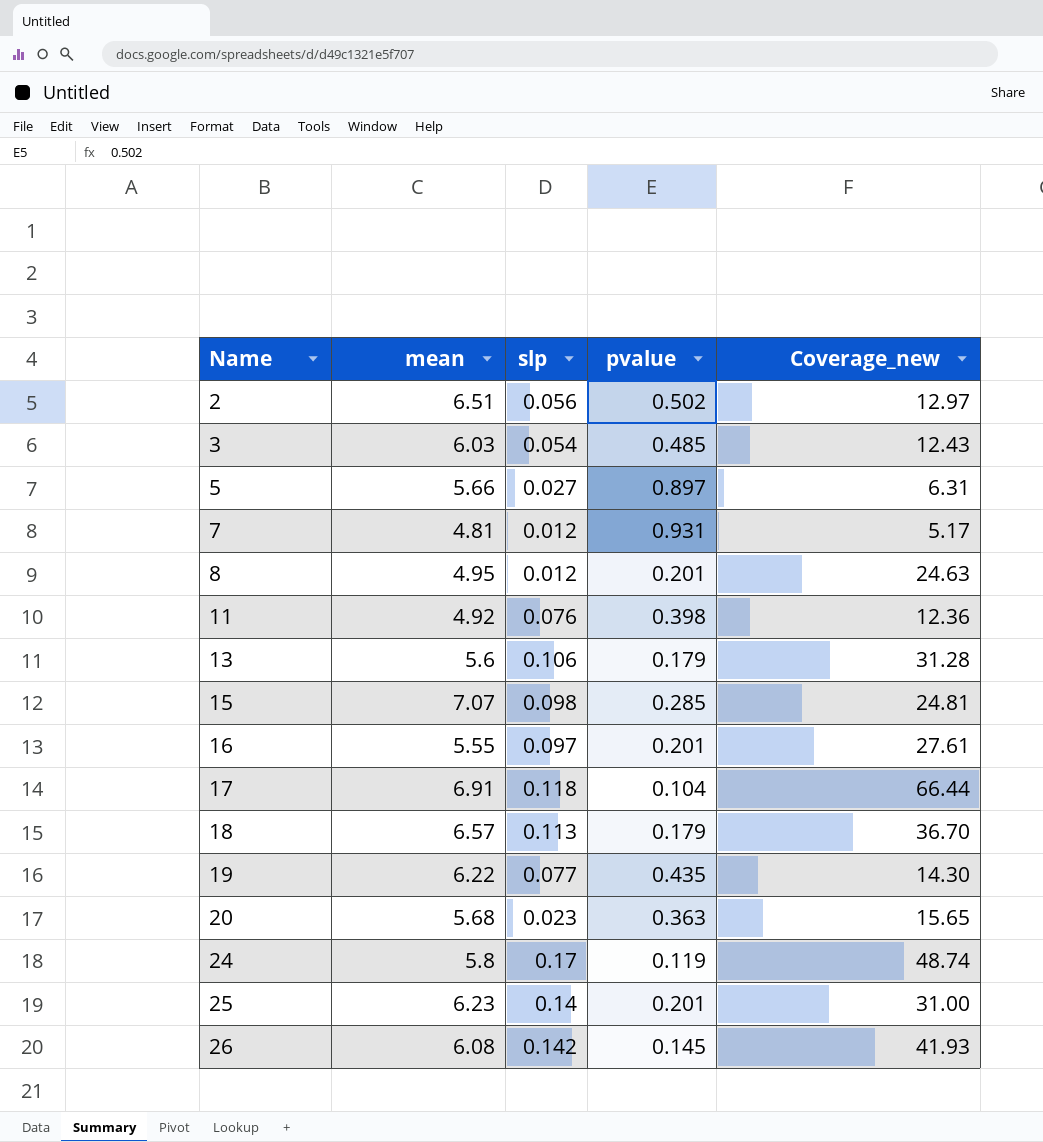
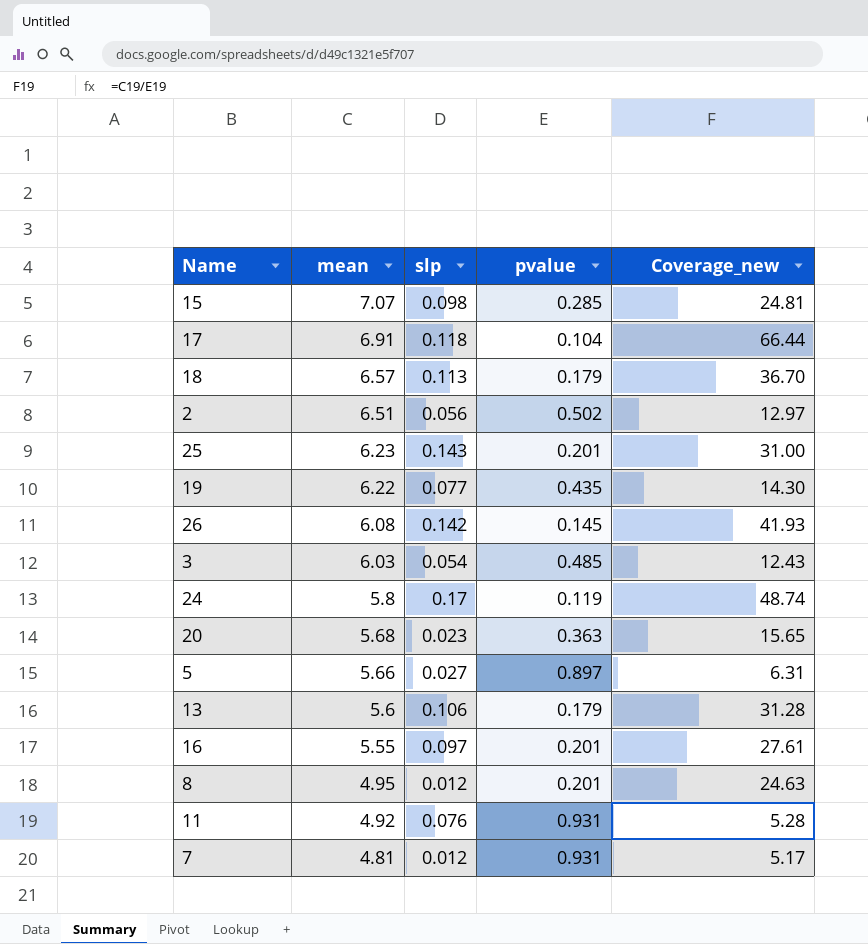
row order: Name ascending -> mean descending
25 | slp: 0.14 -> 0.143
11 | pvalue: 0.398 -> 0.931
11 | Coverage_new: 12.36 -> 5.28

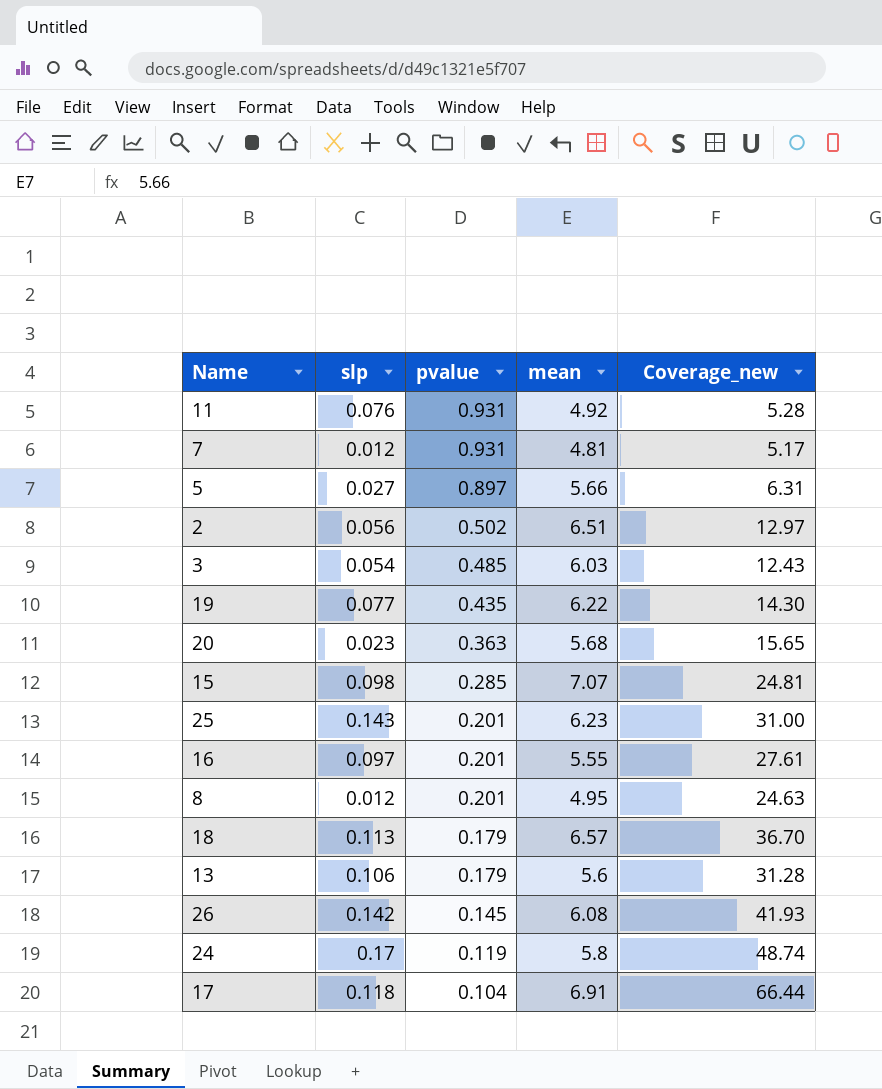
row order: mean descending -> pvalue descending
column mean | position: 2 -> 4

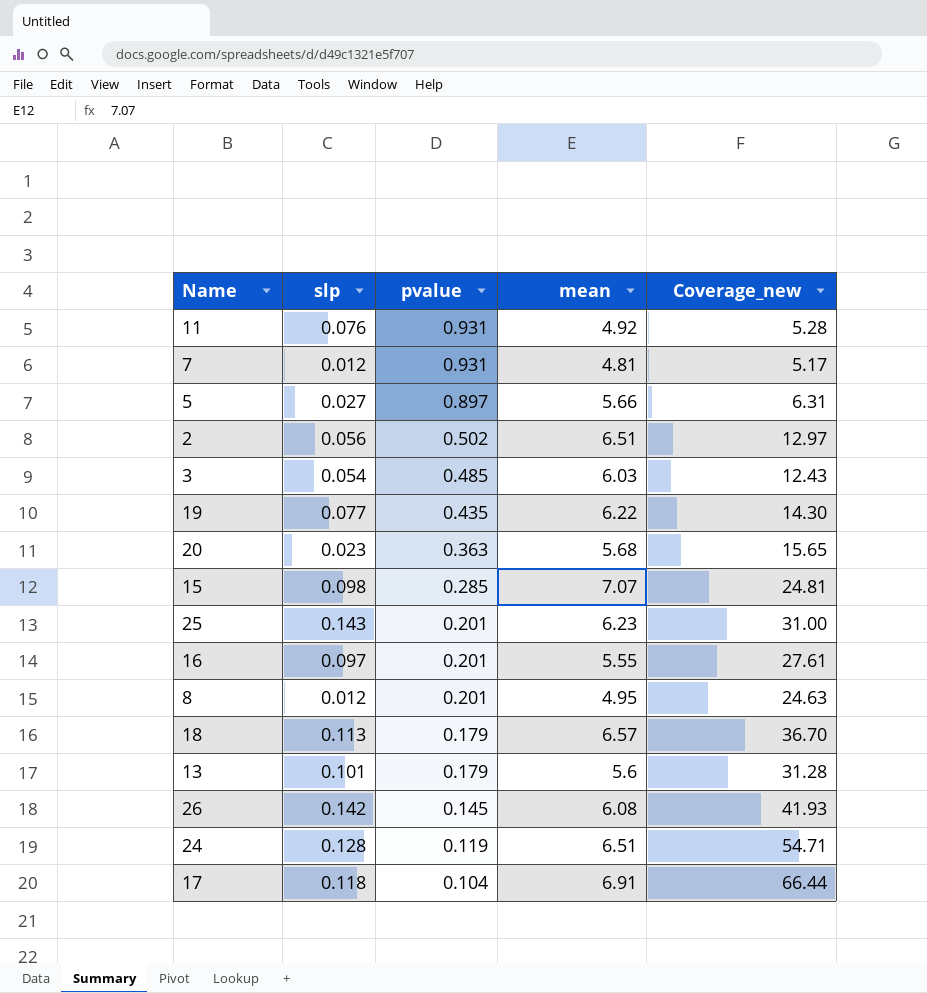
13 | slp: 0.106 -> 0.101
24 | slp: 0.17 -> 0.128
24 | mean: 5.8 -> 6.51
24 | Coverage_new: 48.74 -> 54.71

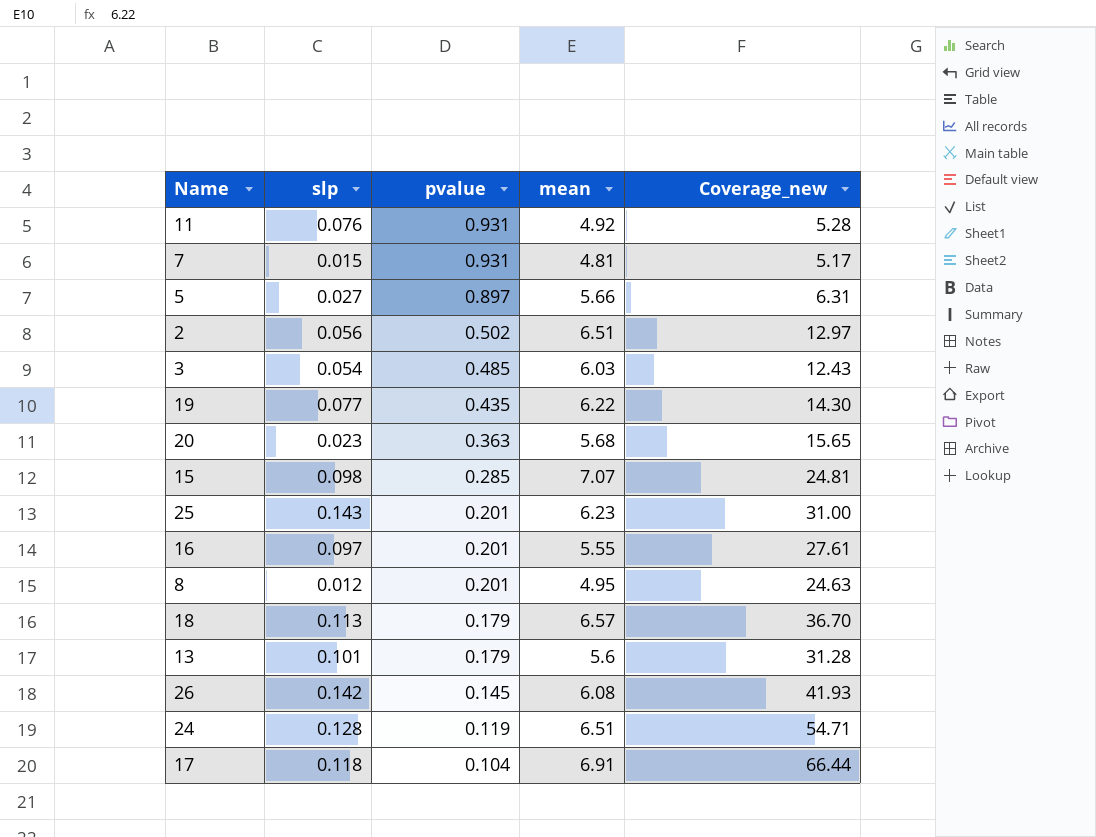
7 | slp: 0.012 -> 0.015

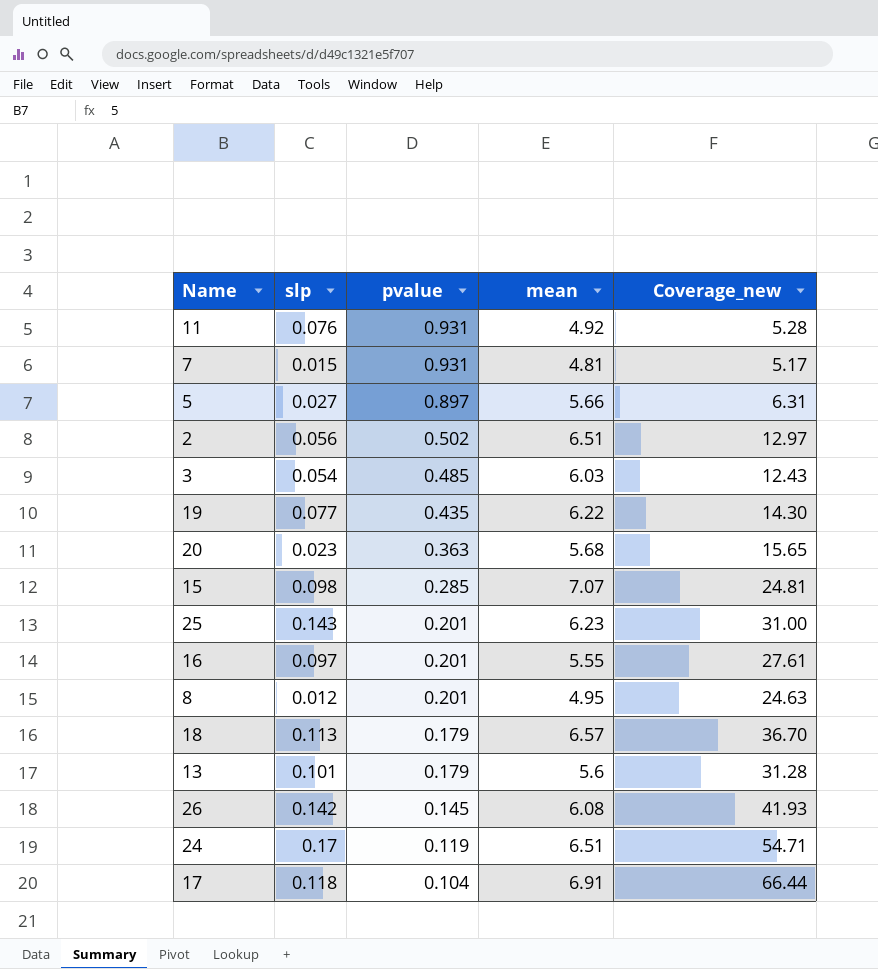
24 | slp: 0.128 -> 0.17

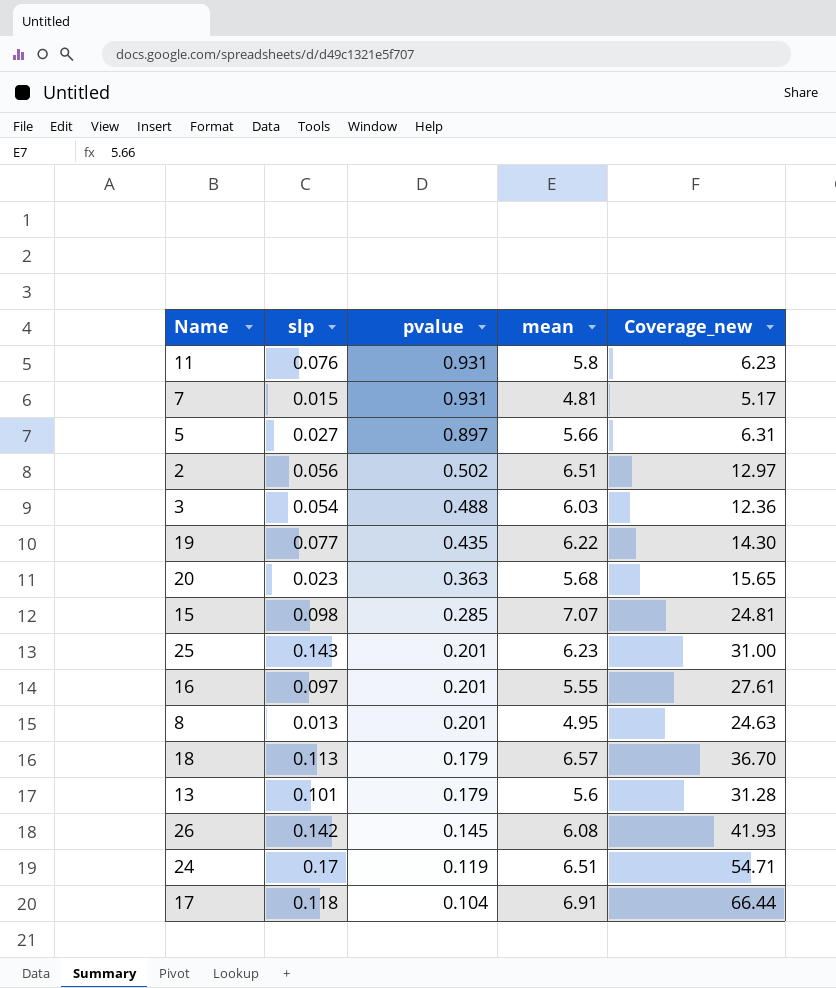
11 | mean: 4.92 -> 5.8
11 | Coverage_new: 5.28 -> 6.23
3 | pvalue: 0.485 -> 0.488
3 | Coverage_new: 12.43 -> 12.36
8 | slp: 0.012 -> 0.013

